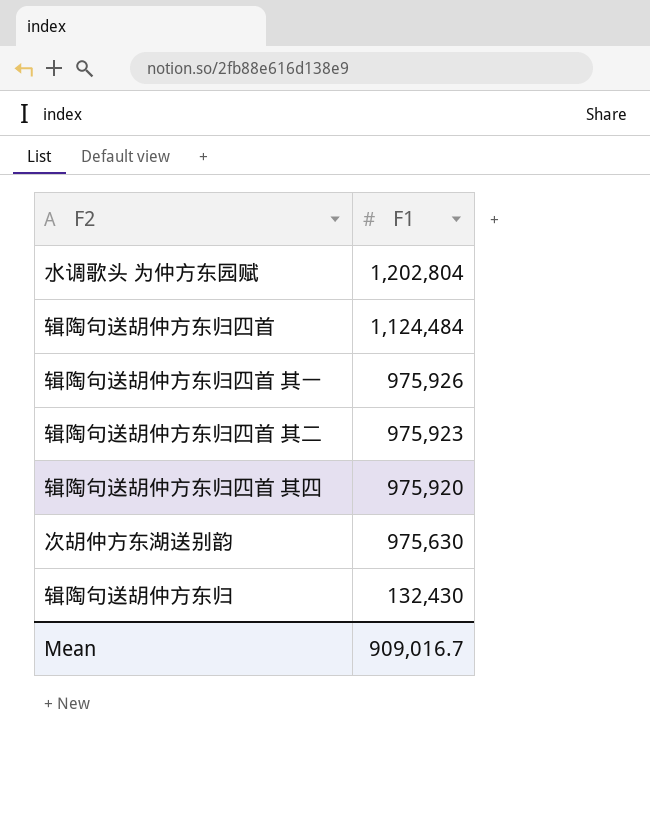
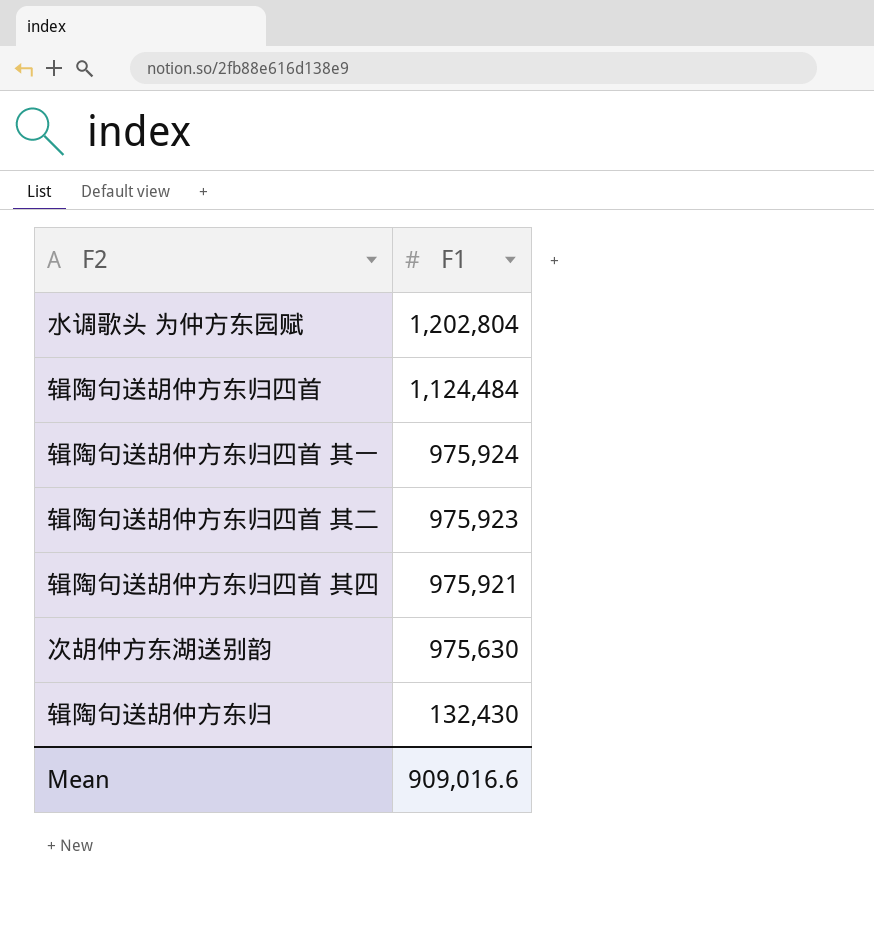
辑陶句送胡仲方东归四首 其一 | F1: 975,926 -> 975,924
辑陶句送胡仲方东归四首 其四 | F1: 975,920 -> 975,921
Mean | F1: 909,016.7 -> 909,016.6

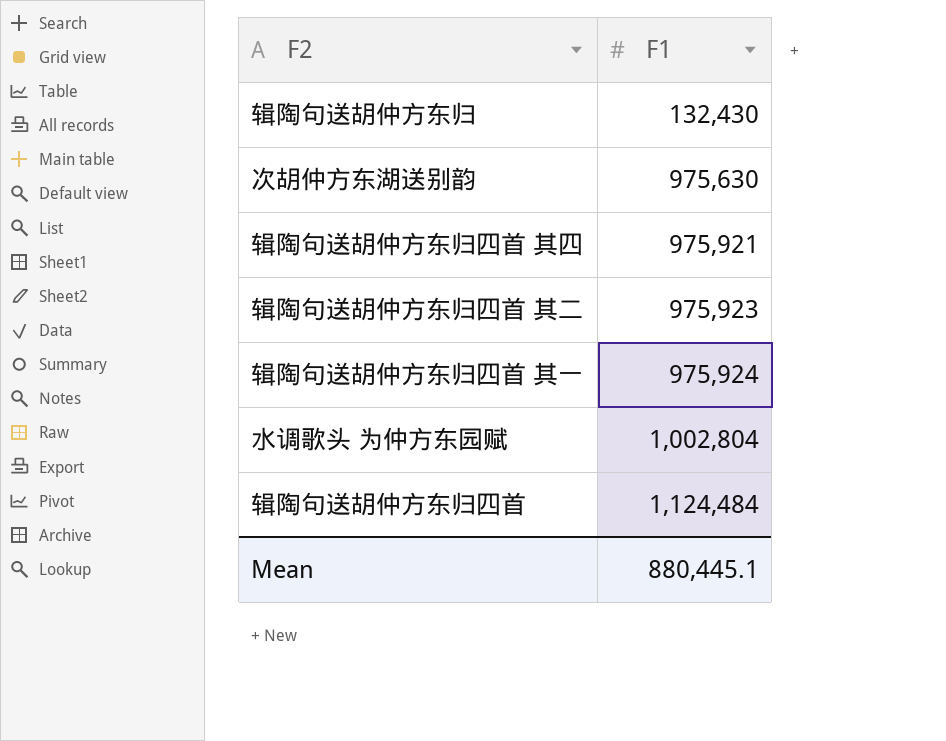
row order: F1 descending -> F1 ascending
水调歌头 为仲方东园赋 | F1: 1,202,804 -> 1,002,804
Mean | F1: 909,016.6 -> 880,445.1

